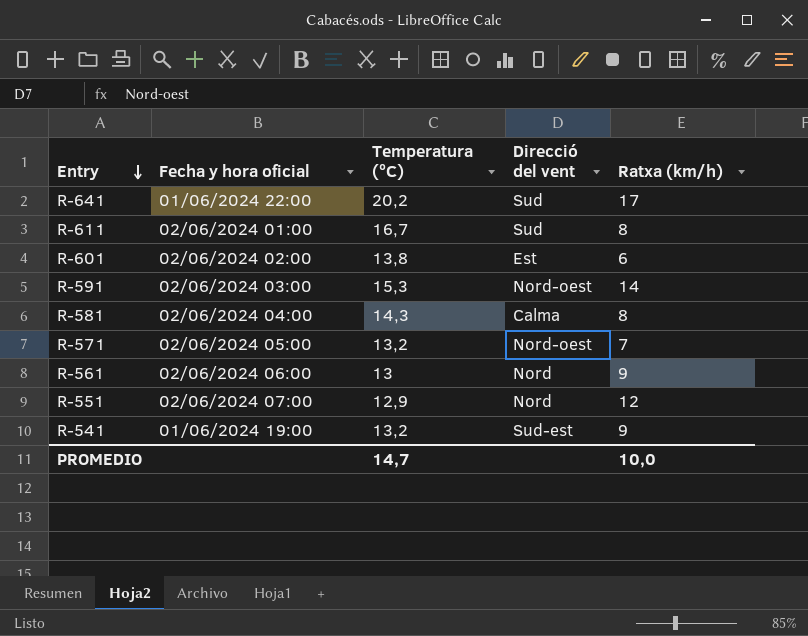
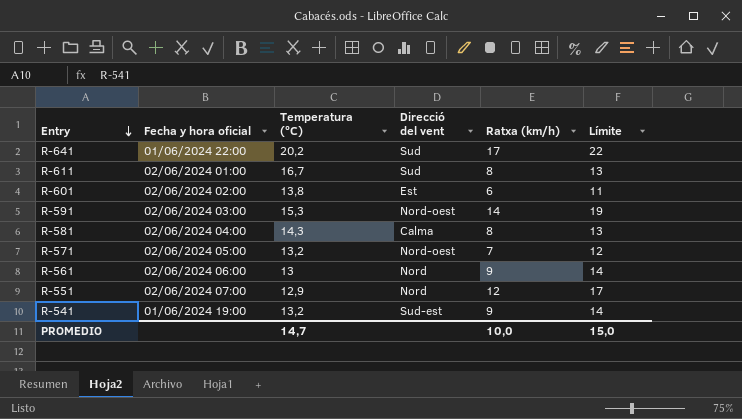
column Límite | formula: none -> [Ratxa (km/h)] + 5

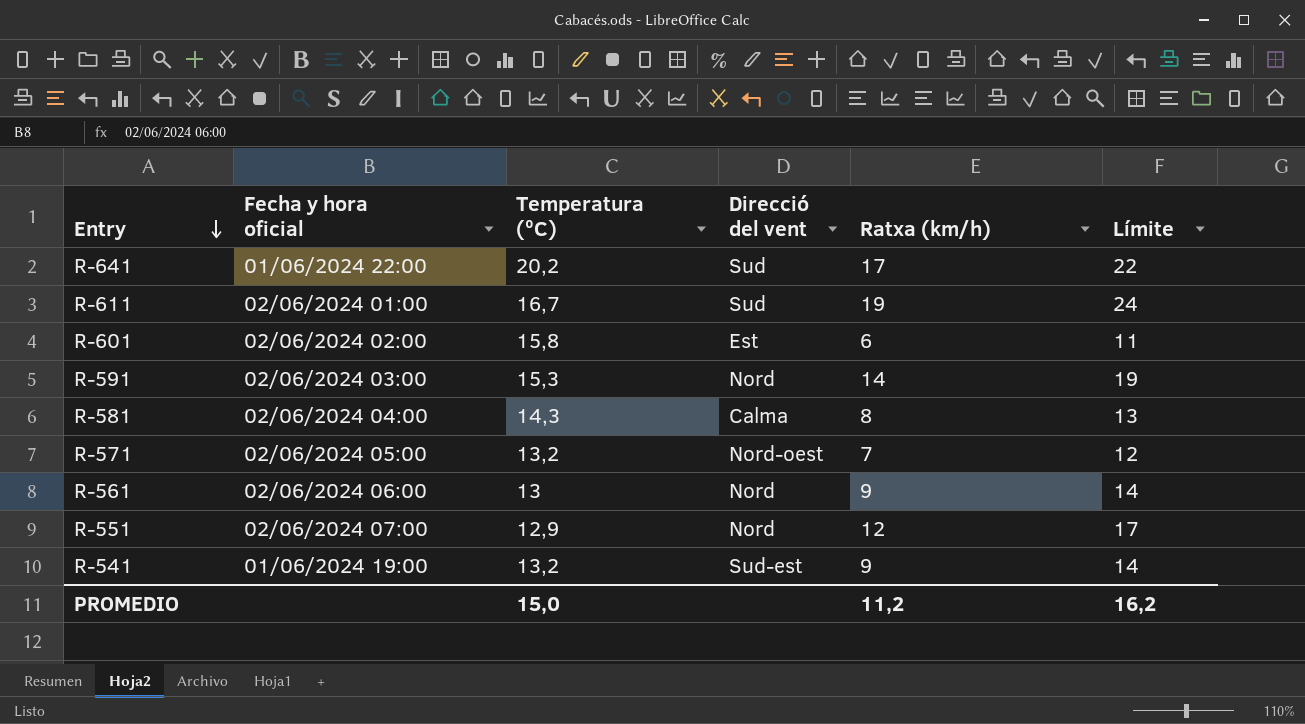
R-611 | Ratxa (km/h): 8 -> 19
R-611 | Límite: 13 -> 24
R-601 | Temperatura (ºC): 13,8 -> 15,8
R-591 | Direcció del vent: Nord-oest -> Nord
PROMEDIO | Temperatura (ºC): 14,7 -> 15,0
PROMEDIO | Ratxa (km/h): 10,0 -> 11,2
PROMEDIO | Límite: 15,0 -> 16,2

